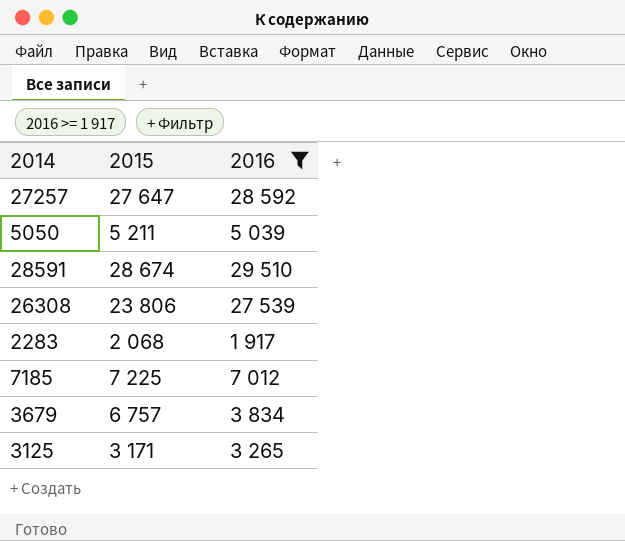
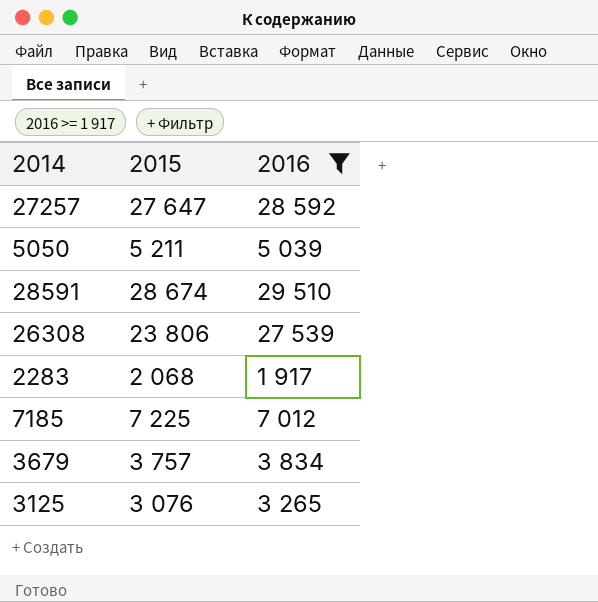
3679 | 2015: 6 757 -> 3 757
3125 | 2015: 3 171 -> 3 076

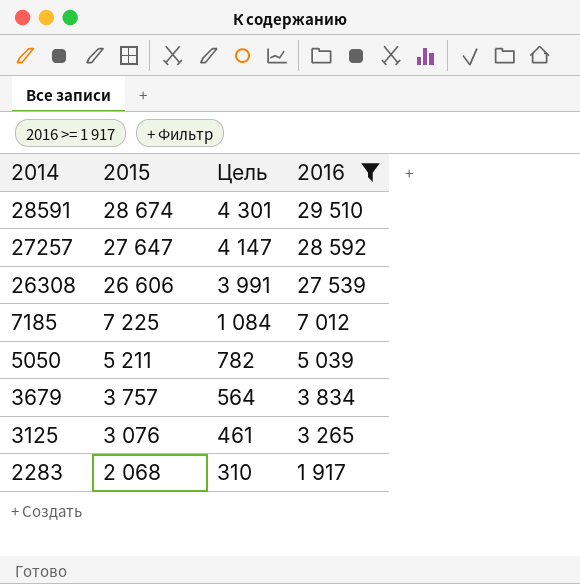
row order: none -> 2014 descending
column Цель | formula: none -> [2015] * 0,15
26308 | 2015: 23 806 -> 26 606

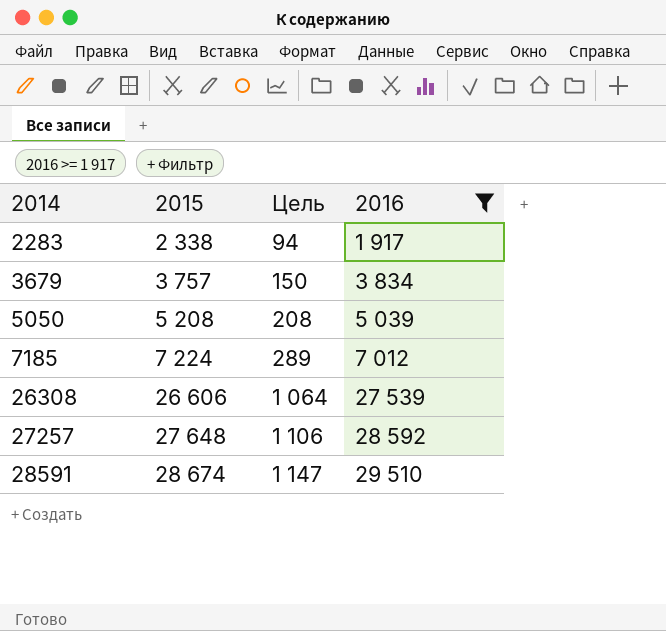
row order: 2014 descending -> 2014 ascending
column Цель | formula: [2015] * 0,15 -> [2015] * 0,04
row 3125: 3 076 | 461 | 3 265 -> none
2283 | 2015: 2 068 -> 2 338
5050 | 2015: 5 211 -> 5 208
7185 | 2015: 7 225 -> 7 224
27257 | 2015: 27 647 -> 27 648

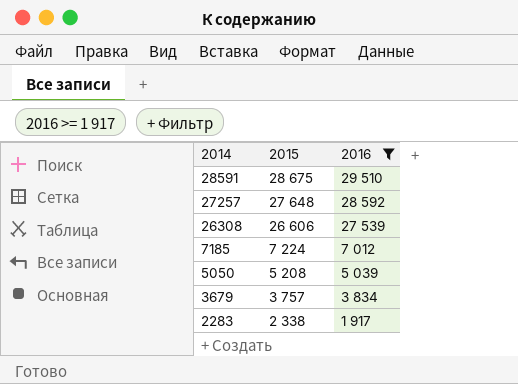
row order: 2014 ascending -> 2014 descending
column Цель | formula: [2015] * 0,04 -> none
28591 | 2015: 28 674 -> 28 675

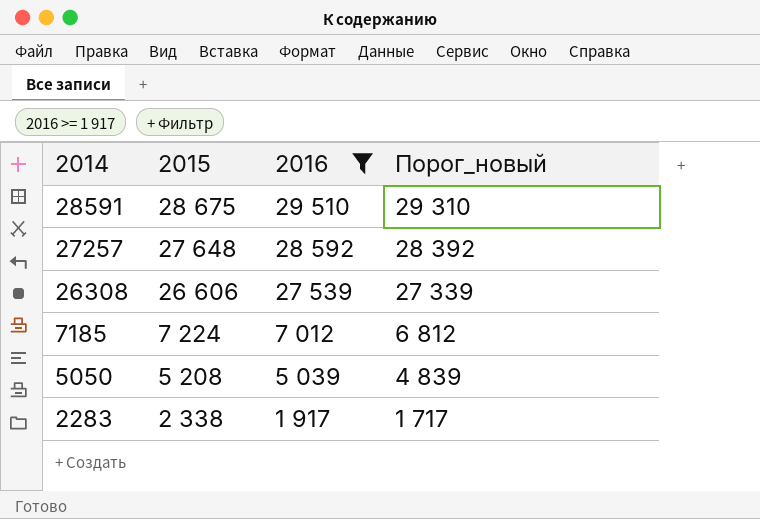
column Порог_новый | formula: none -> [2016] - 200
row 3679: 3 757 | 3 834 -> none

